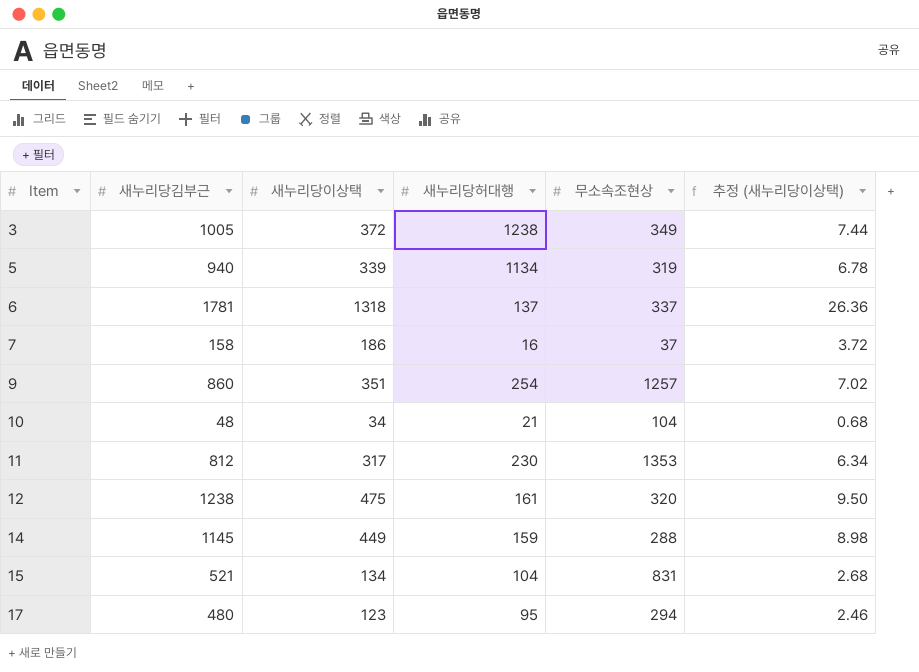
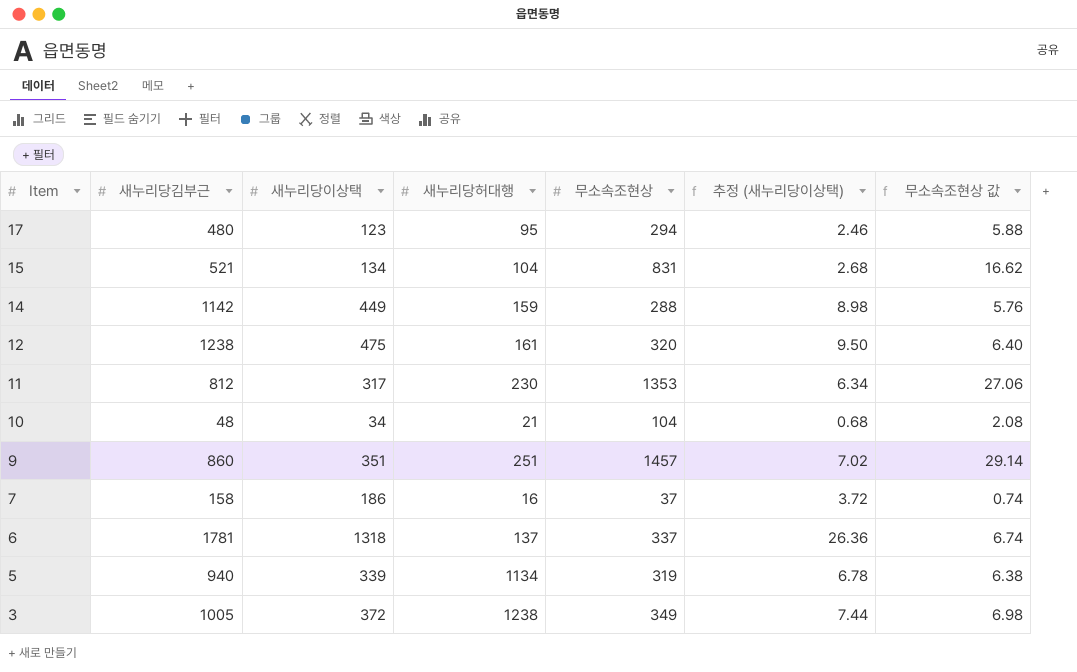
row order: Item ascending -> Item descending
column 무소속조현상 값 | formula: none -> [무소속조현상] * 0.02
14 | 새누리당김부근: 1145 -> 1142
9 | 새누리당허대행: 254 -> 251
9 | 무소속조현상: 1257 -> 1457

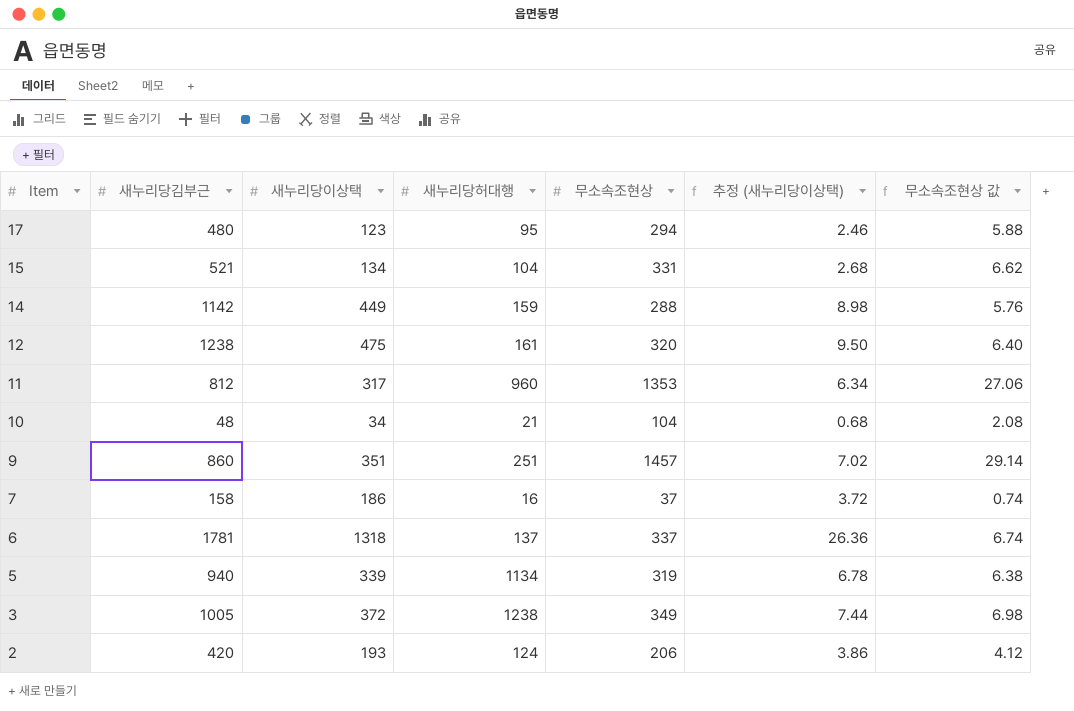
15 | 무소속조현상: 831 -> 331
15 | 무소속조현상 값: 16.62 -> 6.62
11 | 새누리당허대행: 230 -> 960
row 2: none -> 420 | 193 | 124 | 206 | 3.86 | 4.12

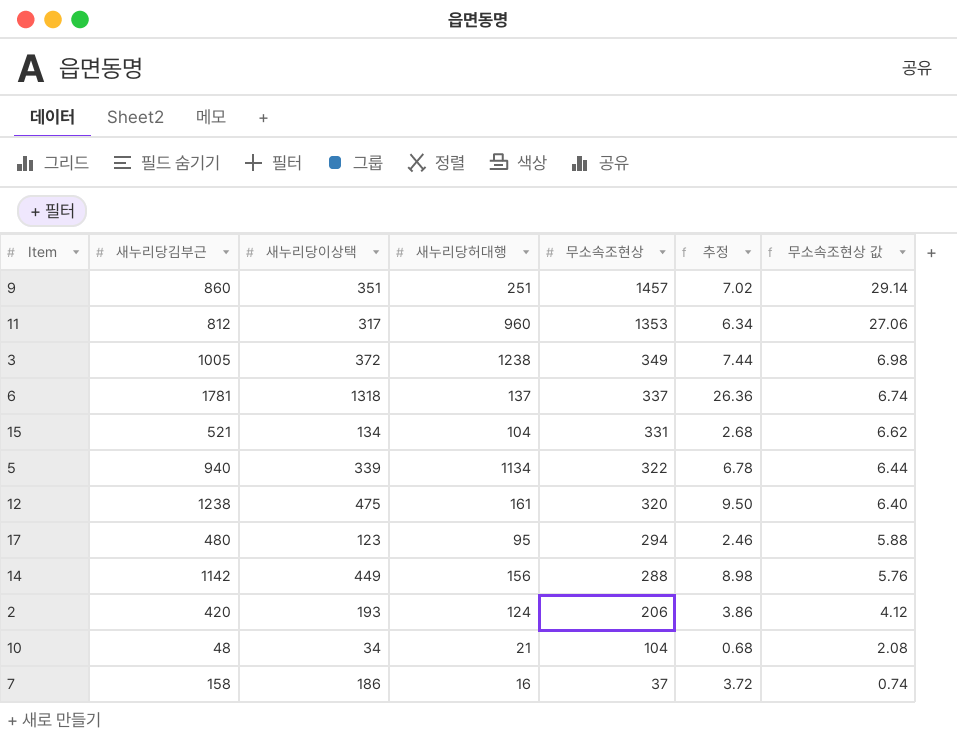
row order: Item descending -> 무소속조현상 descending
column name: 추정 (새누리당이상택) -> 추정
5 | 무소속조현상: 319 -> 322
5 | 무소속조현상 값: 6.38 -> 6.44
14 | 새누리당허대행: 159 -> 156

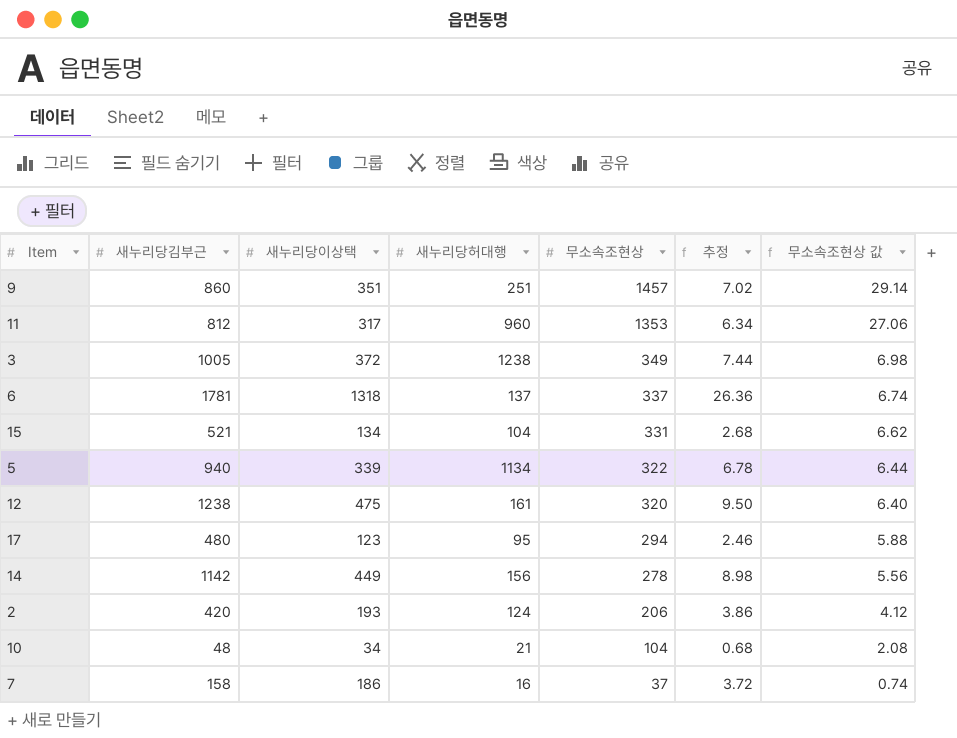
14 | 무소속조현상: 288 -> 278
14 | 무소속조현상 값: 5.76 -> 5.56

